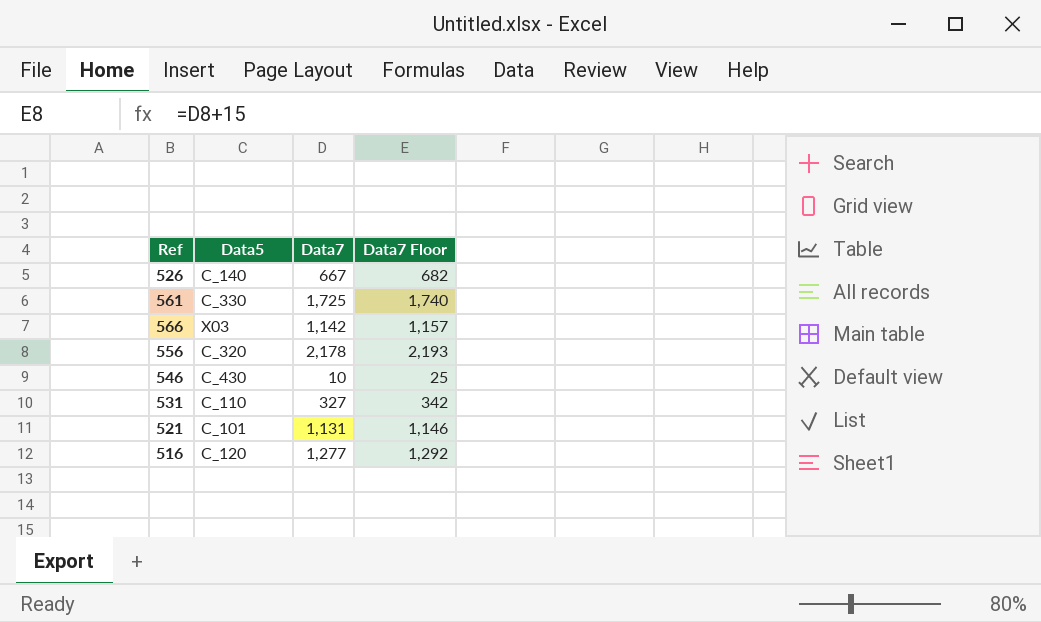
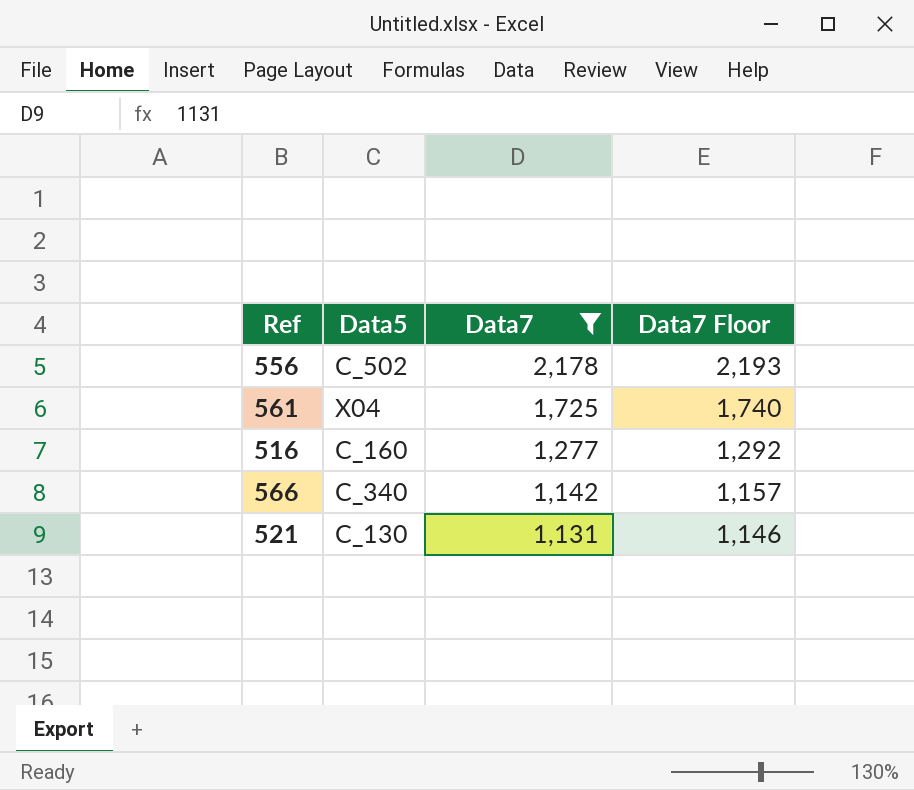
filter: none -> Data7 >= 1,131
row order: none -> Data7 descending
556 | Data5: C_320 -> C_502
561 | Data5: C_330 -> X04
516 | Data5: C_120 -> C_160
566 | Data5: X03 -> C_340
521 | Data5: C_101 -> C_130

